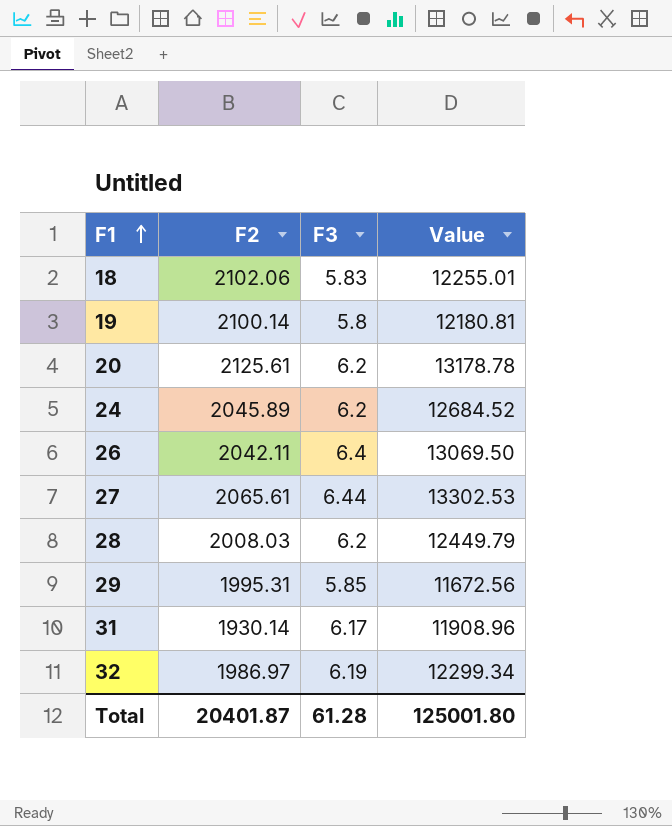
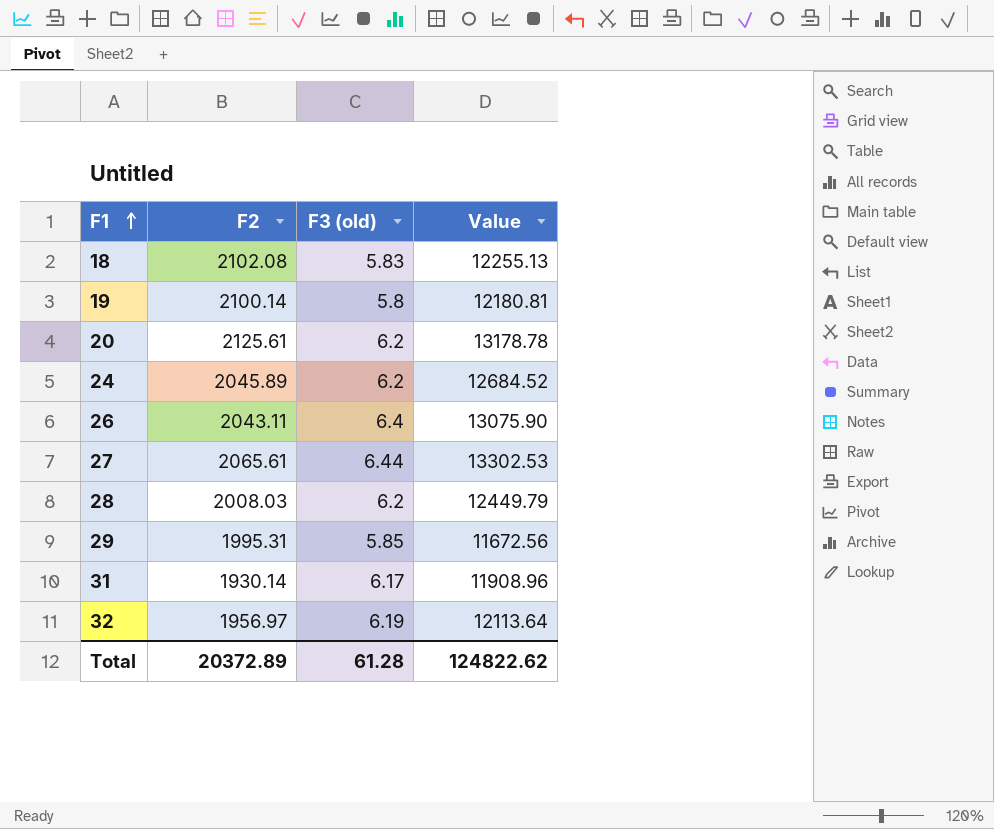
column name: F3 -> F3 (old)
18 | F2: 2102.06 -> 2102.08
18 | Value: 12255.01 -> 12255.13
26 | F2: 2042.11 -> 2043.11
26 | Value: 13069.50 -> 13075.90
32 | F2: 1986.97 -> 1956.97
32 | Value: 12299.34 -> 12113.64
Total | F2: 20401.87 -> 20372.89
Total | Value: 125001.80 -> 124822.62

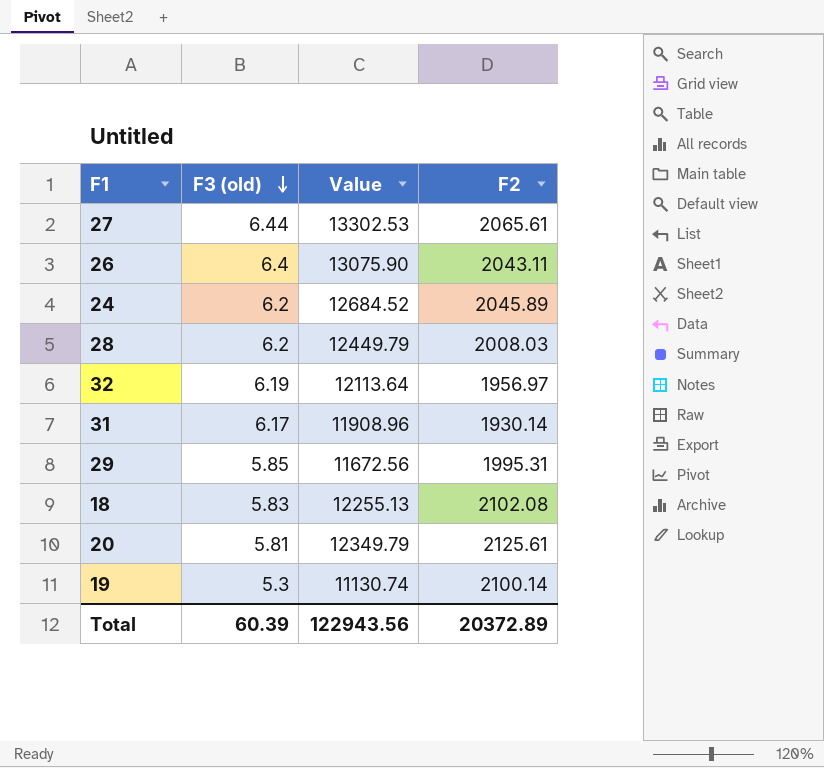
row order: F1 ascending -> F3 (old) descending
column F2 | position: 2 -> 4
20 | F3 (old): 6.2 -> 5.81
20 | Value: 13178.78 -> 12349.79
19 | F3 (old): 5.8 -> 5.3
19 | Value: 12180.81 -> 11130.74
Total | F3 (old): 61.28 -> 60.39
Total | Value: 124822.62 -> 122943.56

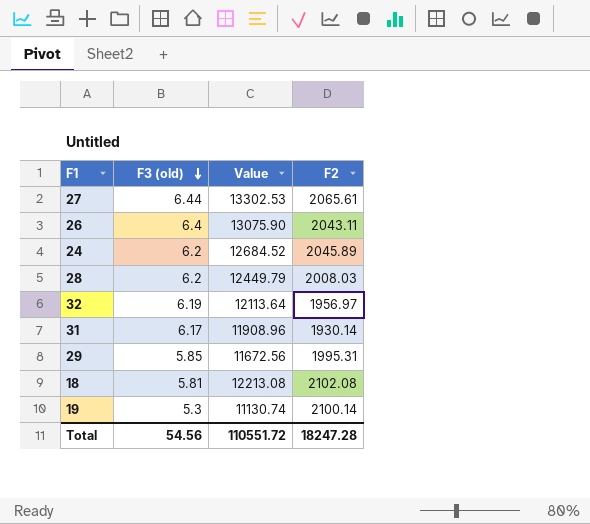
row 20: 5.81 | 12349.79 | 2125.61 -> none
18 | F3 (old): 5.83 -> 5.81
18 | Value: 12255.13 -> 12213.08
Total | F3 (old): 60.39 -> 54.56
Total | Value: 122943.56 -> 110551.72
Total | F2: 20372.89 -> 18247.28

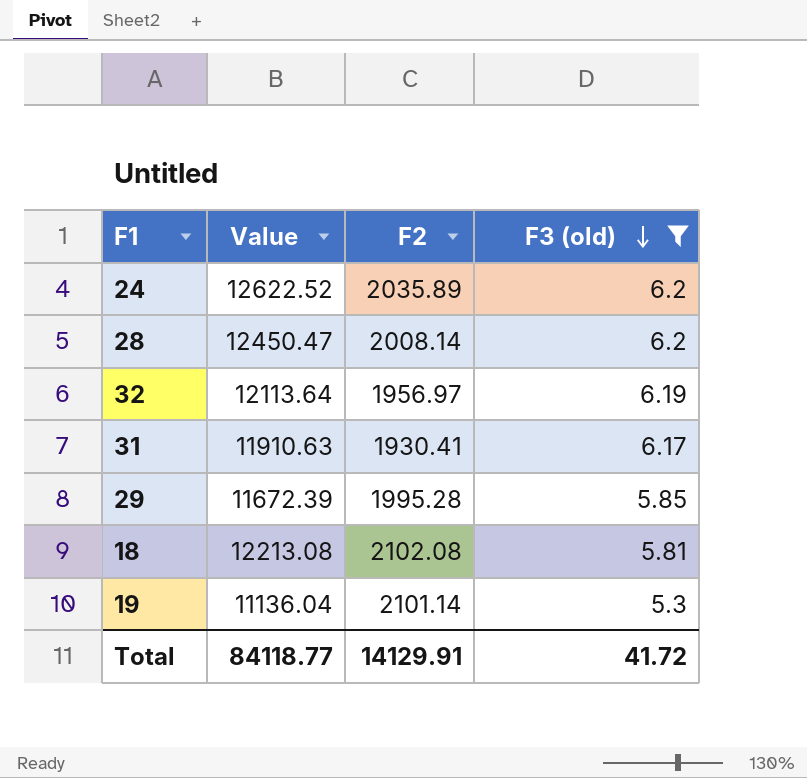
filter: none -> F3 (old) <= 6.2
column F3 (old) | position: 2 -> 4
24 | Value: 12684.52 -> 12622.52
24 | F2: 2045.89 -> 2035.89
28 | Value: 12449.79 -> 12450.47
28 | F2: 2008.03 -> 2008.14
31 | Value: 11908.96 -> 11910.63
31 | F2: 1930.14 -> 1930.41
29 | Value: 11672.56 -> 11672.39
29 | F2: 1995.31 -> 1995.28
19 | Value: 11130.74 -> 11136.04
19 | F2: 2100.14 -> 2101.14
Total | Value: 110551.72 -> 84118.77
Total | F2: 18247.28 -> 14129.91
Total | F3 (old): 54.56 -> 41.72

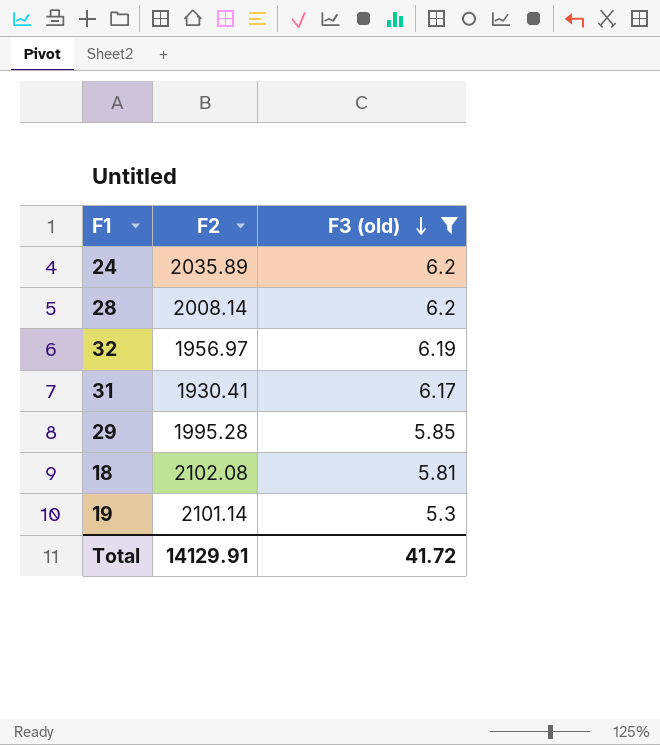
column Value | formula: [F2] * [F3 (old)] -> none

